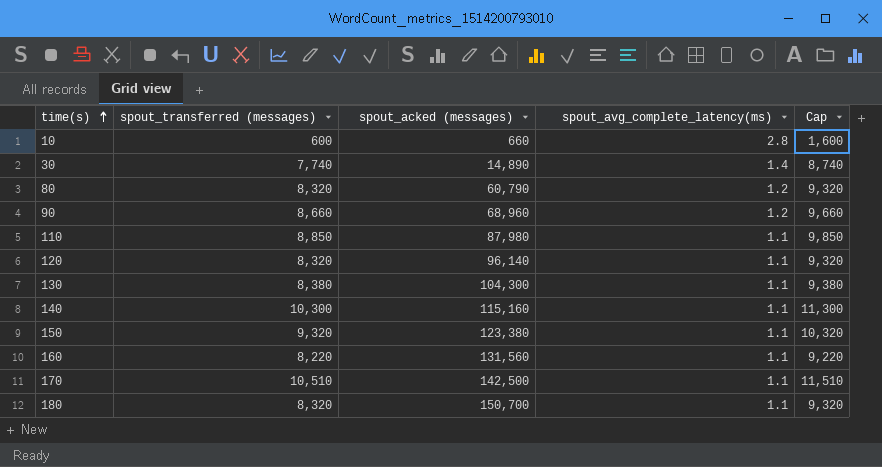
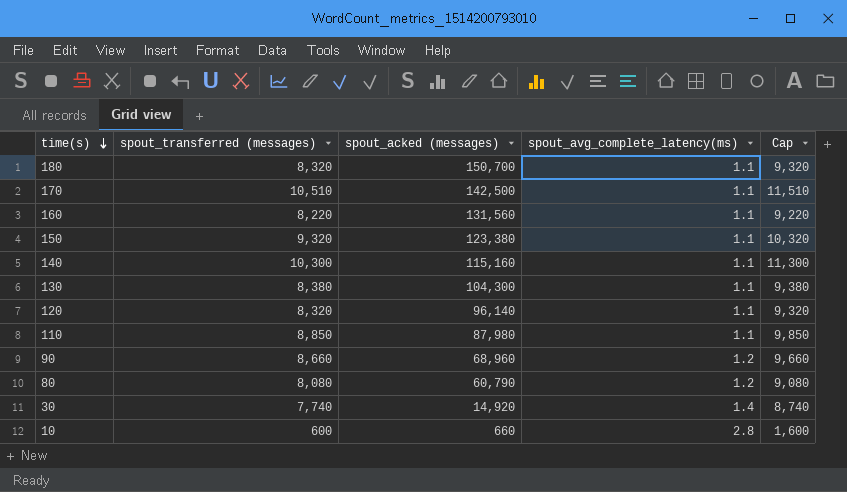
row order: time(s) ascending -> time(s) descending
80 | spout_transferred (messages): 8,320 -> 8,080
80 | Cap: 9,320 -> 9,080
30 | spout_acked (messages): 14,890 -> 14,920

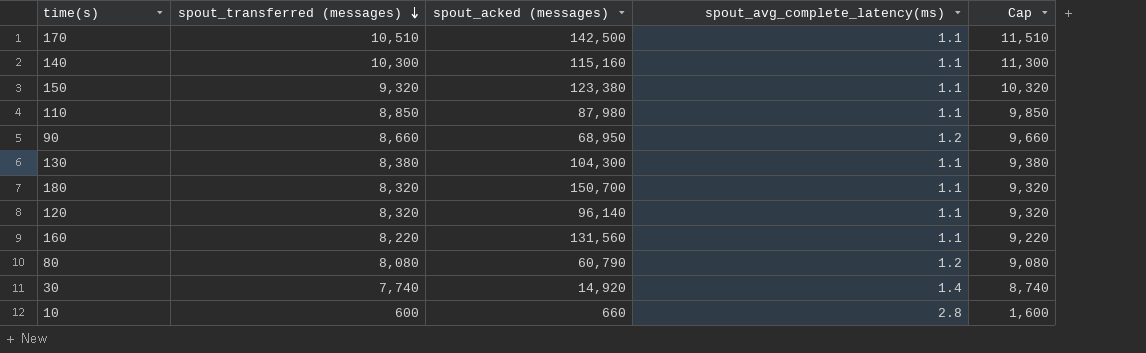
row order: time(s) descending -> spout_transferred (messages) descending
90 | spout_acked (messages): 68,960 -> 68,950

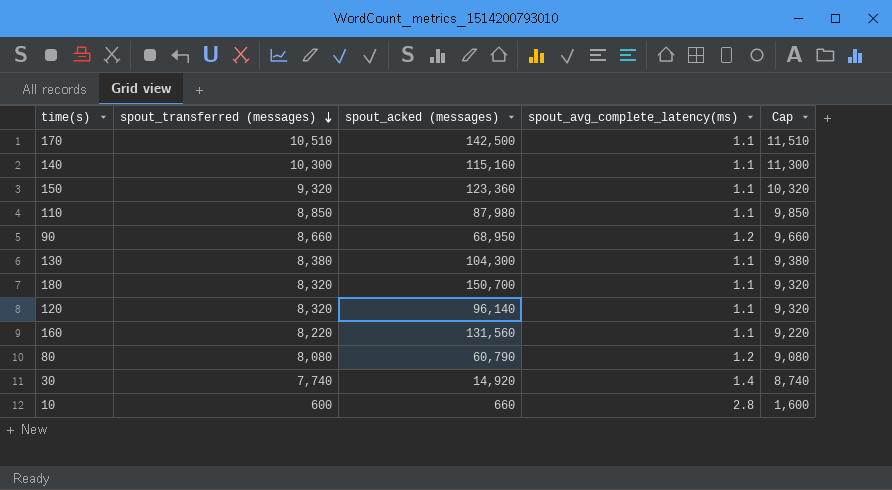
150 | spout_acked (messages): 123,380 -> 123,360

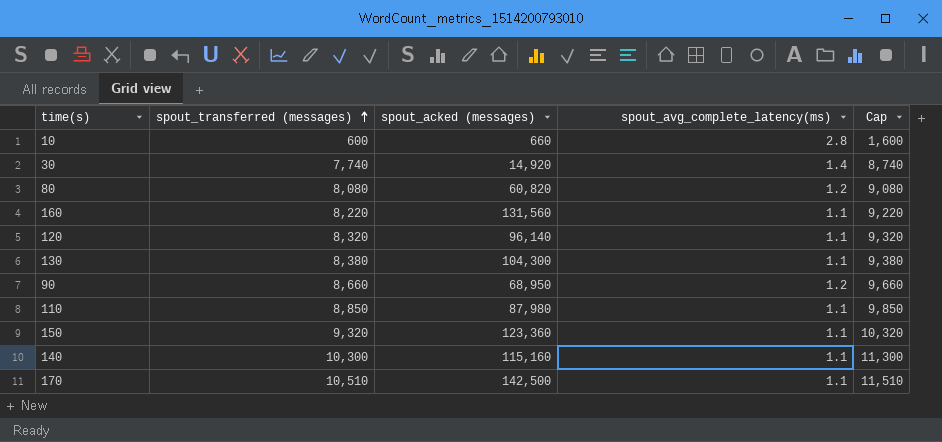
row order: spout_transferred (messages) descending -> spout_transferred (messages) ascending
row 180: 8,320 | 150,700 | 1.1 | 9,320 -> none
80 | spout_acked (messages): 60,790 -> 60,820

